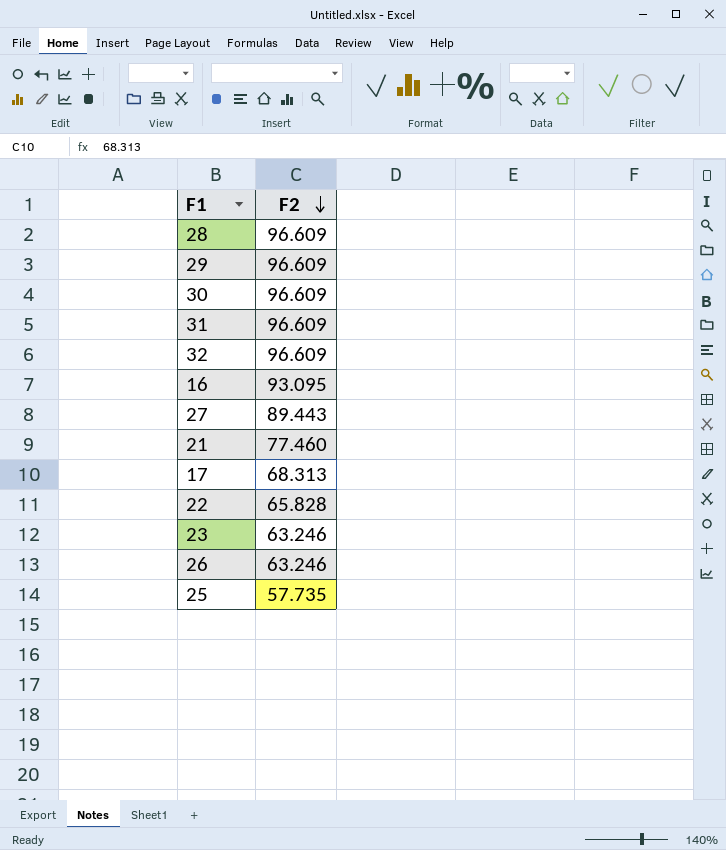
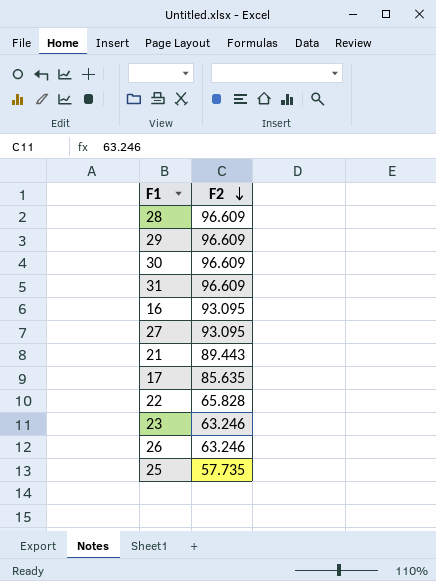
row 32: 96.609 -> none
27 | F2: 89.443 -> 93.095
21 | F2: 77.460 -> 89.443
17 | F2: 68.313 -> 85.635

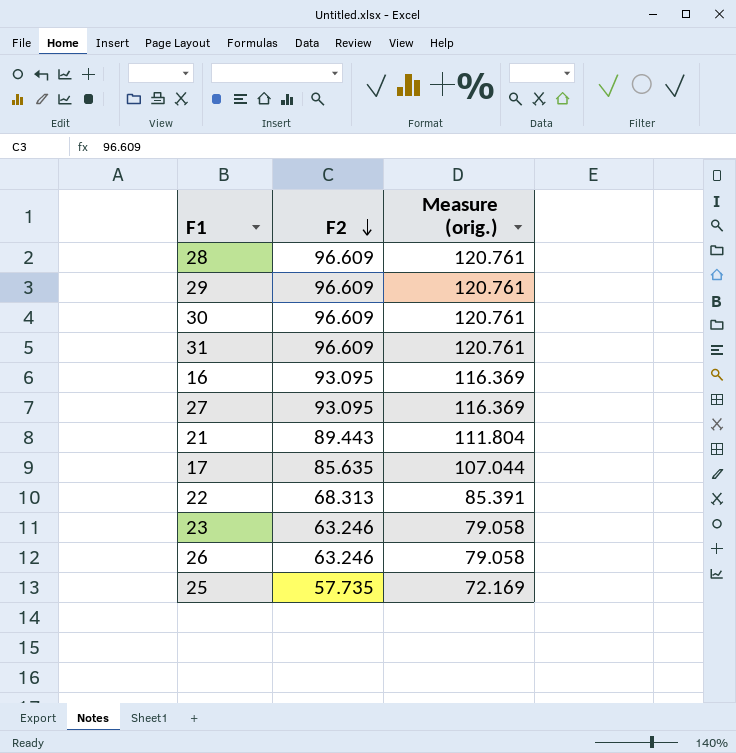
column Measure (orig.) | formula: none -> [F2] * 1.25
22 | F2: 65.828 -> 68.313

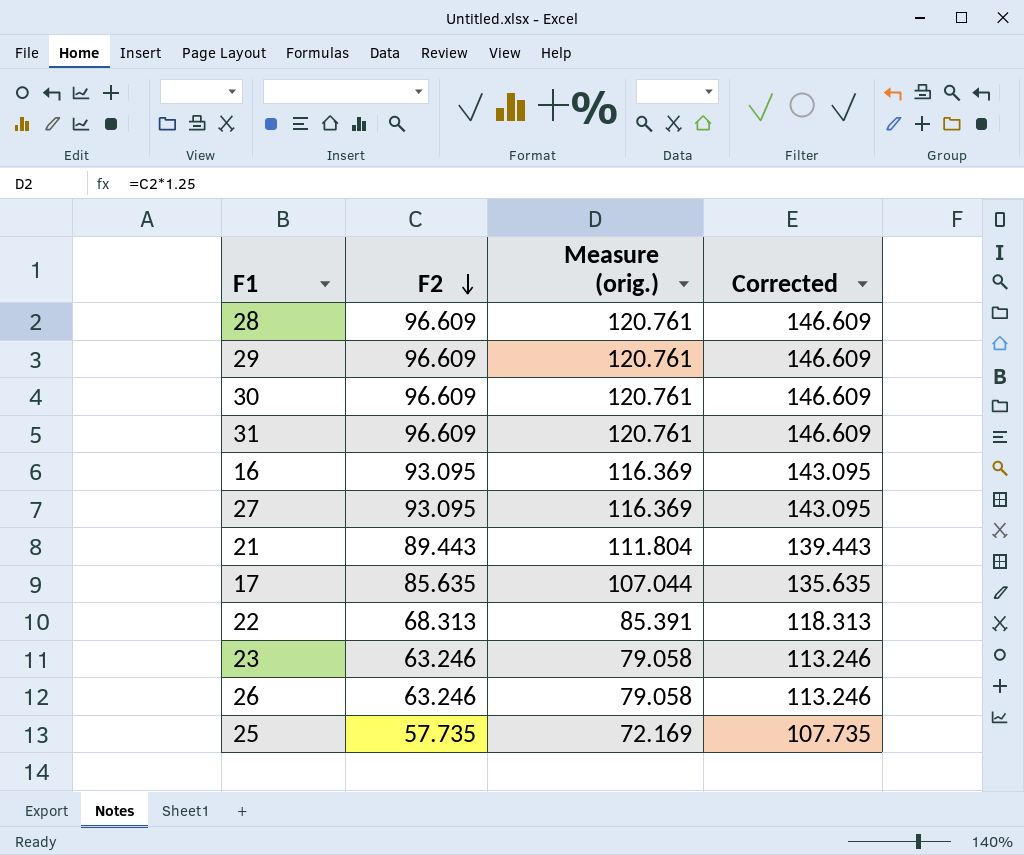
column Corrected | formula: none -> [F2] + 50

